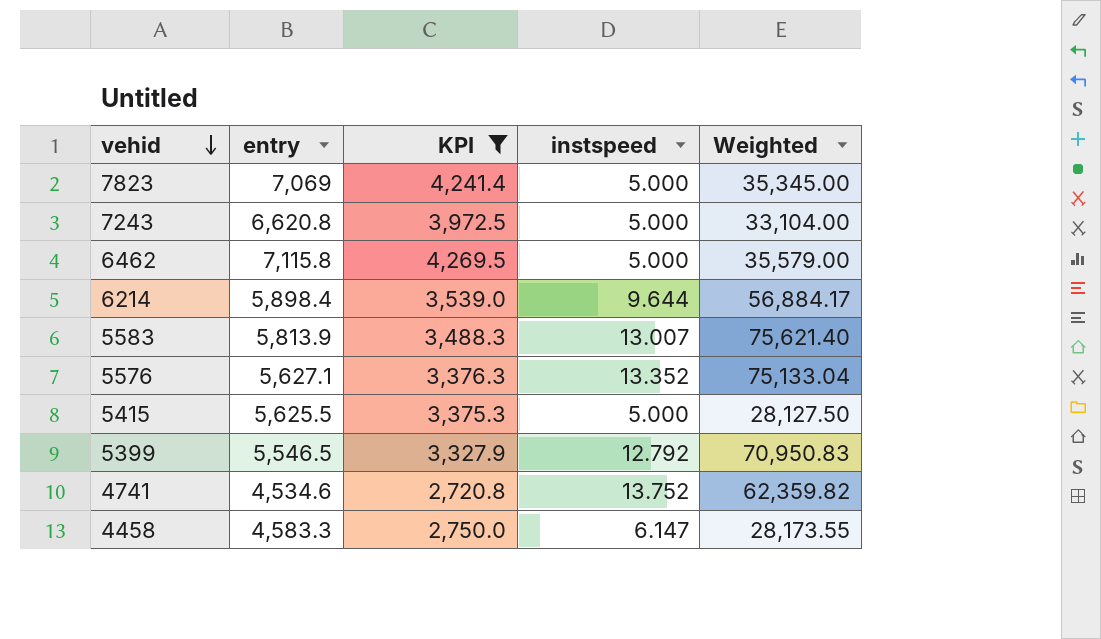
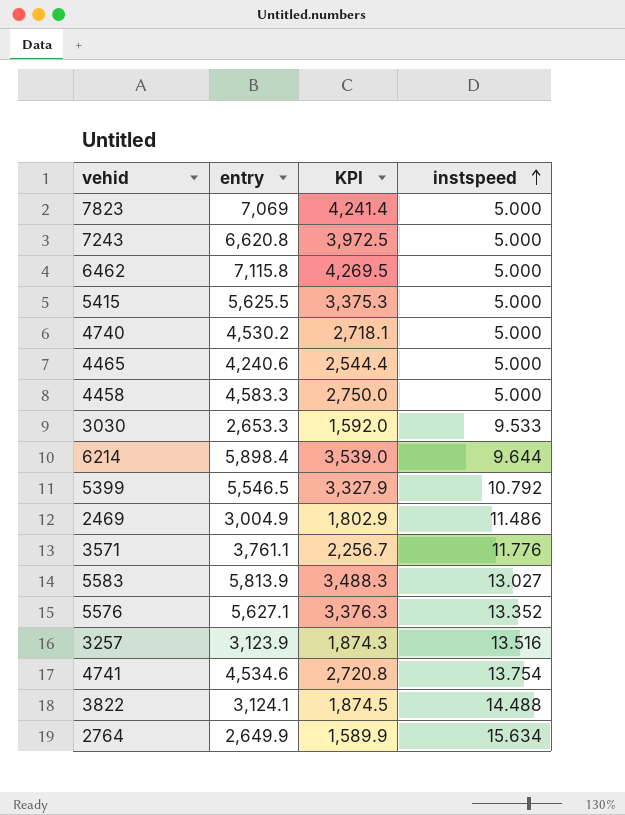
filter: KPI >= 2,720.8 -> none
row order: vehid descending -> instspeed ascending
column Weighted | formula: [entry] * [instspeed] -> none
4458 | instspeed: 6.147 -> 5.000
5399 | instspeed: 12.792 -> 10.792
5583 | instspeed: 13.007 -> 13.027
4741 | instspeed: 13.752 -> 13.754

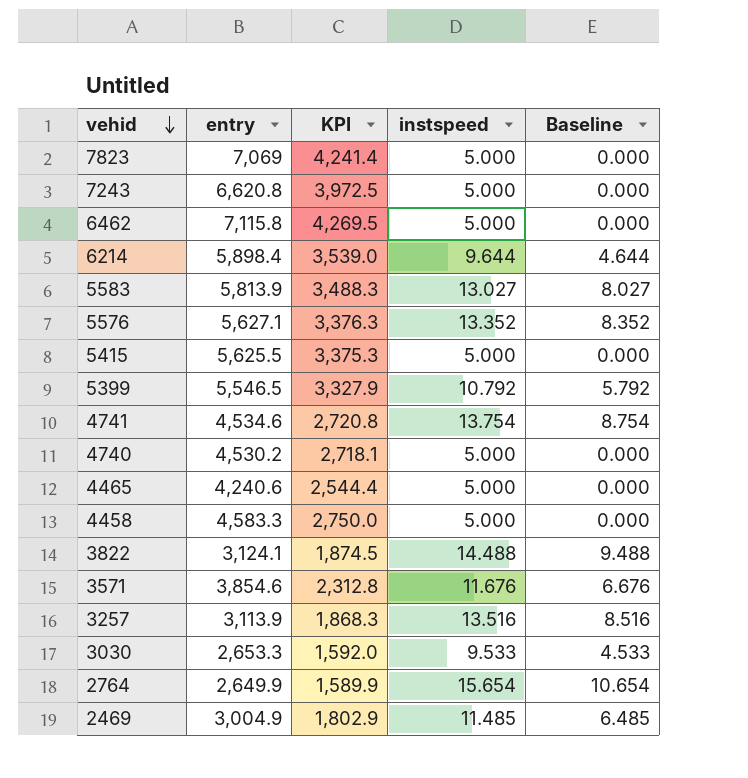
row order: instspeed ascending -> vehid descending
column Baseline | formula: none -> [instspeed] - 5
3571 | entry: 3,761.1 -> 3,854.6
3571 | KPI: 2,256.7 -> 2,312.8
3571 | instspeed: 11.776 -> 11.676
3257 | entry: 3,123.9 -> 3,113.9
3257 | KPI: 1,874.3 -> 1,868.3
2764 | instspeed: 15.634 -> 15.654
2469 | instspeed: 11.486 -> 11.485

